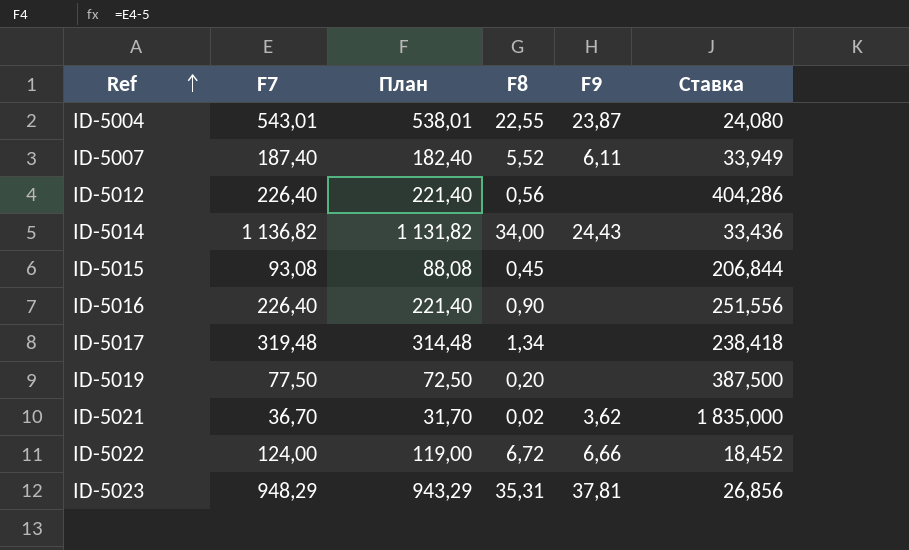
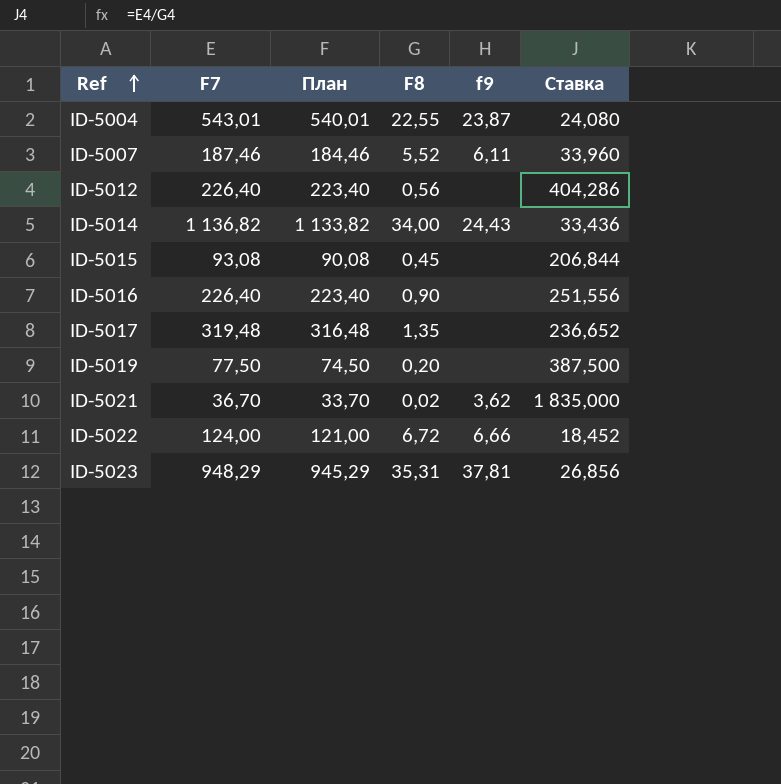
column План | formula: [F7] - 5 -> [F7] - 3
column name: F9 -> f9
ID-5007 | F7: 187,40 -> 187,46
ID-5007 | Ставка: 33,949 -> 33,960
ID-5017 | F8: 1,34 -> 1,35
ID-5017 | Ставка: 238,418 -> 236,652

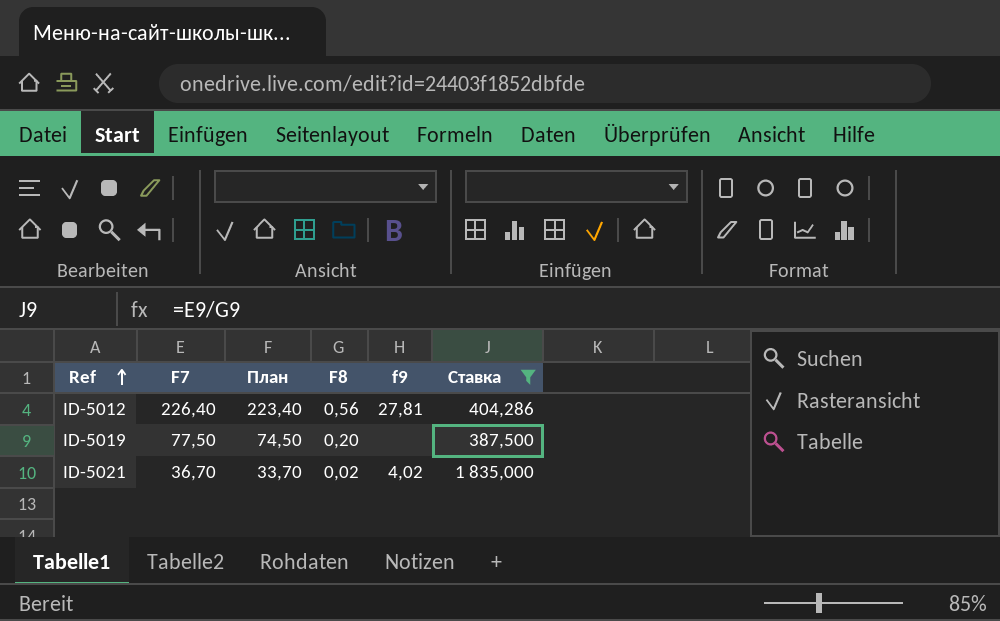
filter: none -> Ставка >= 387,500
ID-5012 | f9: none -> 27,81
ID-5021 | f9: 3,62 -> 4,02

